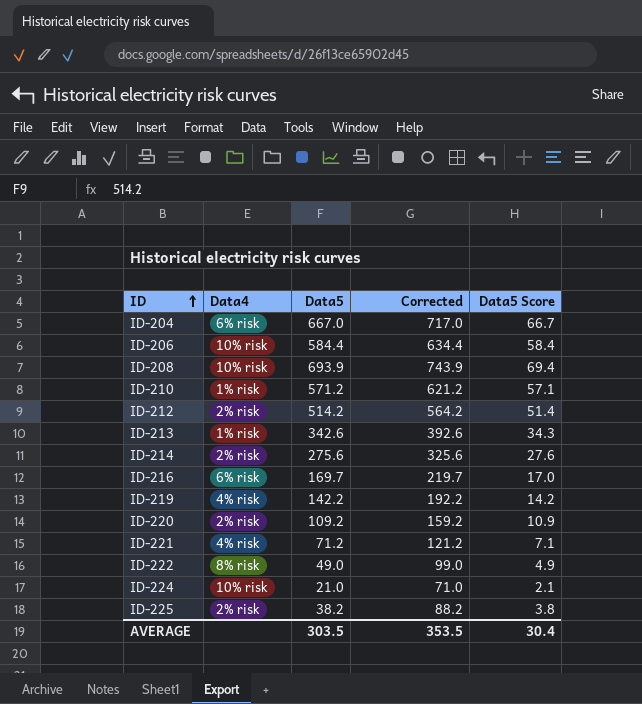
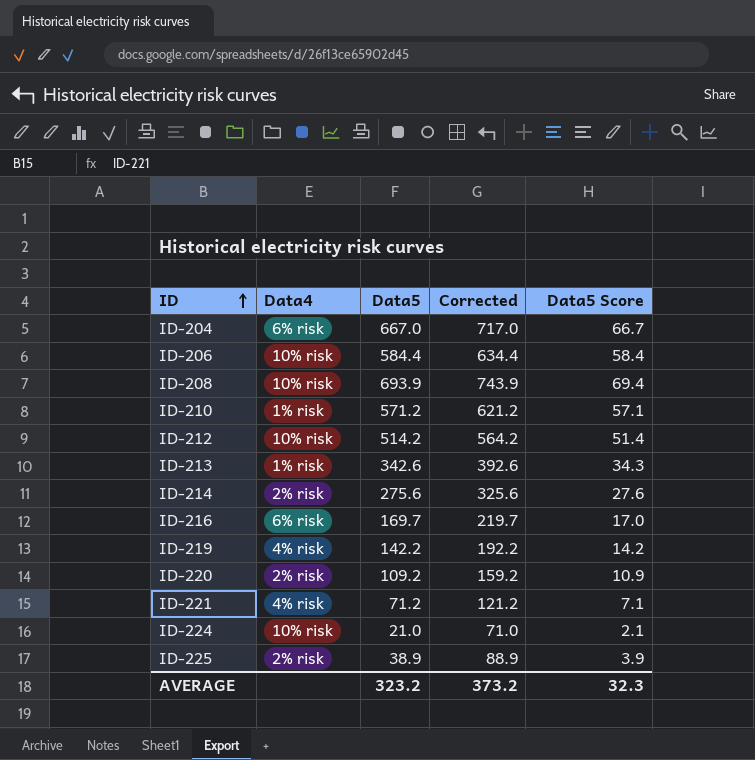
row ID-222: 8% risk | 49.0 | 99.0 | 4.9 -> none
ID-212 | Data4: 2% risk -> 10% risk
ID-225 | Data5: 38.2 -> 38.9
ID-225 | Corrected: 88.2 -> 88.9
ID-225 | Data5 Score: 3.8 -> 3.9
AVERAGE | Data5: 303.5 -> 323.2
AVERAGE | Corrected: 353.5 -> 373.2
AVERAGE | Data5 Score: 30.4 -> 32.3

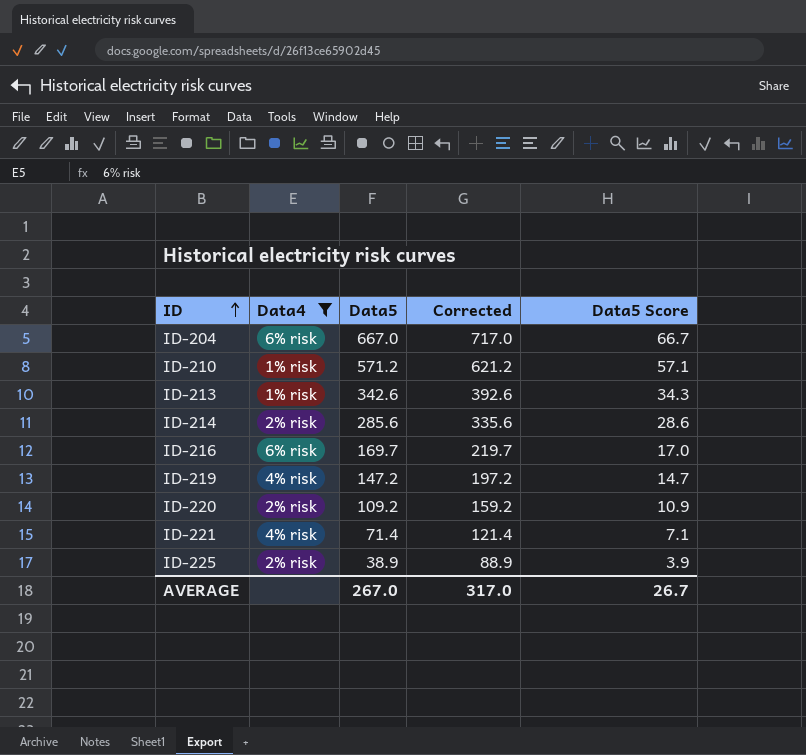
filter: none -> Data4 != 10% risk
ID-214 | Data5: 275.6 -> 285.6
ID-214 | Corrected: 325.6 -> 335.6
ID-214 | Data5 Score: 27.6 -> 28.6
ID-219 | Data5: 142.2 -> 147.2
ID-219 | Corrected: 192.2 -> 197.2
ID-219 | Data5 Score: 14.2 -> 14.7
ID-221 | Data5: 71.2 -> 71.4
ID-221 | Corrected: 121.2 -> 121.4
AVERAGE | Data5: 323.2 -> 267.0
AVERAGE | Corrected: 373.2 -> 317.0
AVERAGE | Data5 Score: 32.3 -> 26.7

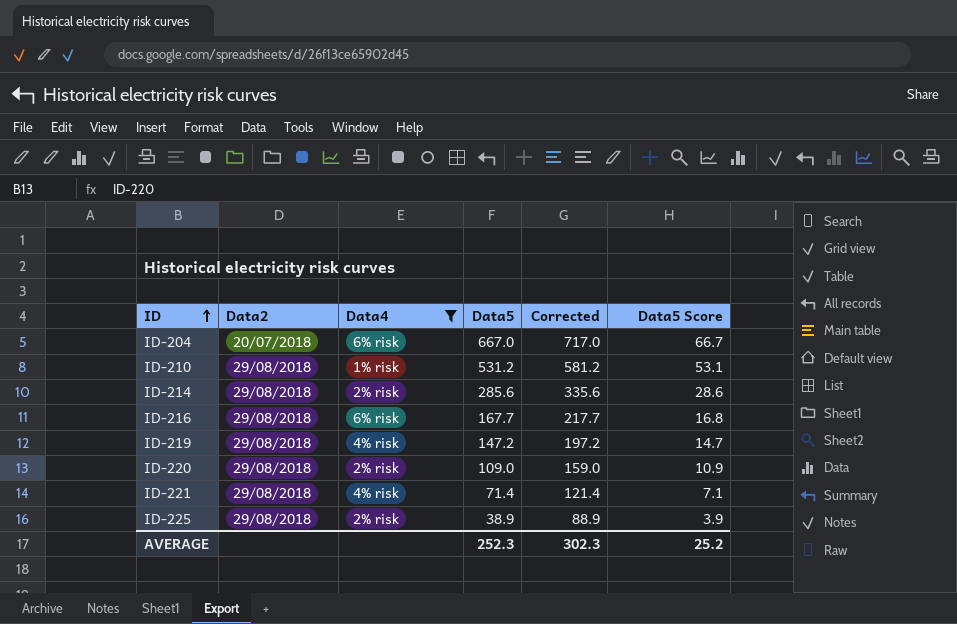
column Data2 | position: none -> 2
row ID-213: 1% risk | 342.6 | 392.6 | 34.3 -> none
ID-210 | Data5: 571.2 -> 531.2
ID-210 | Corrected: 621.2 -> 581.2
ID-210 | Data5 Score: 57.1 -> 53.1
ID-216 | Data5: 169.7 -> 167.7
ID-216 | Corrected: 219.7 -> 217.7
ID-216 | Data5 Score: 17.0 -> 16.8
ID-220 | Data5: 109.2 -> 109.0
ID-220 | Corrected: 159.2 -> 159.0
AVERAGE | Data5: 267.0 -> 252.3
AVERAGE | Corrected: 317.0 -> 302.3
AVERAGE | Data5 Score: 26.7 -> 25.2

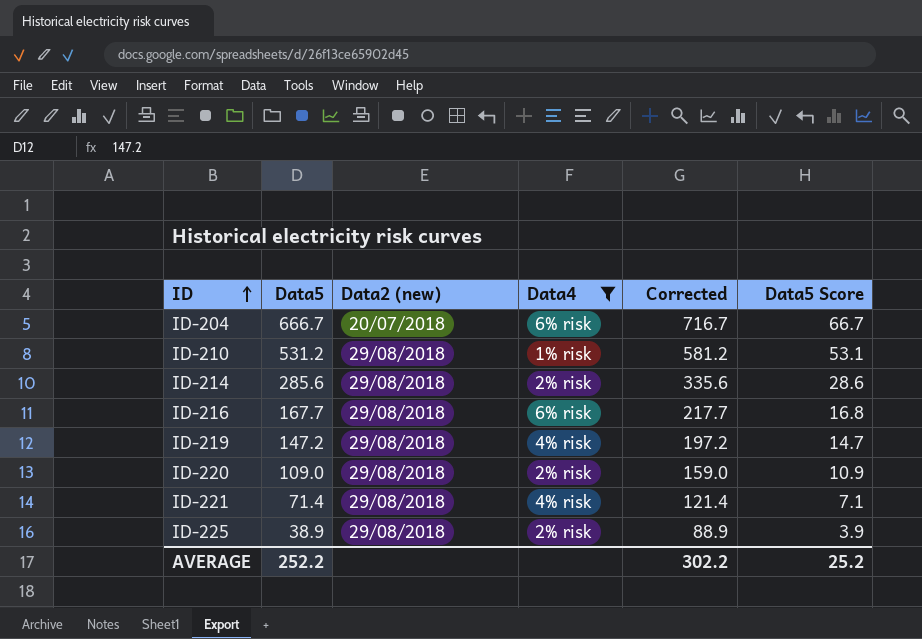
column Data5 | position: 4 -> 2
column name: Data2 -> Data2 (new)
ID-204 | Data5: 667.0 -> 666.7
ID-204 | Corrected: 717.0 -> 716.7
AVERAGE | Data5: 252.3 -> 252.2
AVERAGE | Corrected: 302.3 -> 302.2

